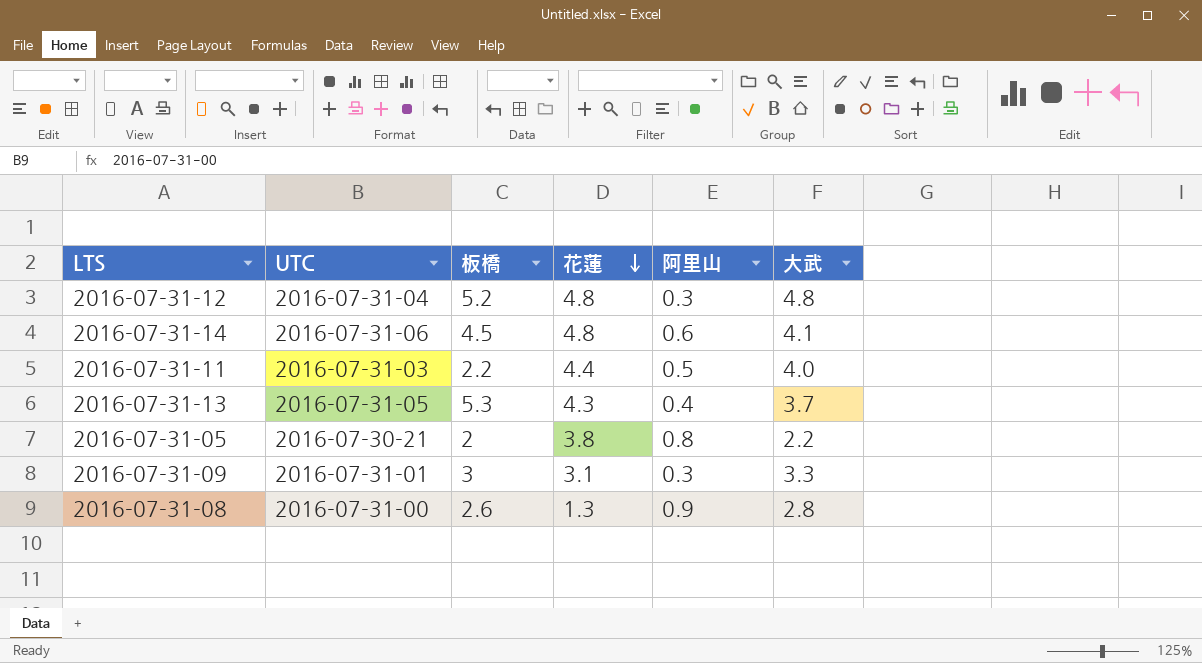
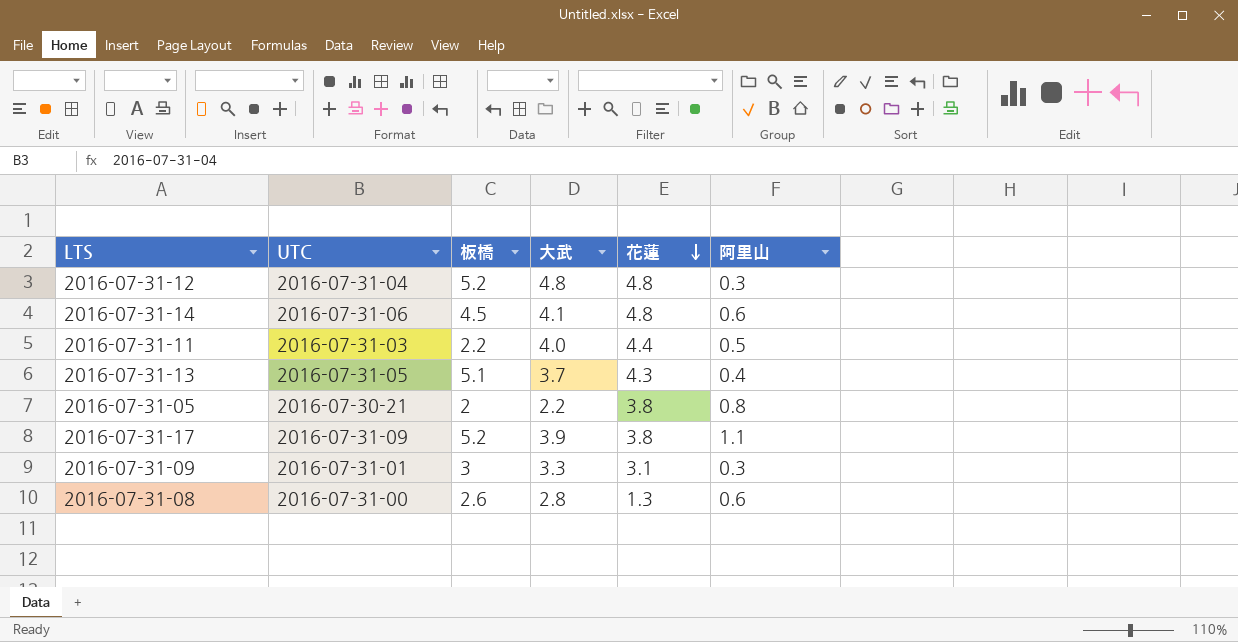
column 大武 | position: 6 -> 4
2016-07-31-13 | 板橋: 5.3 -> 5.1
row 2016-07-31-17: none -> 2016-07-31-09 | 5.2 | 3.9 | 3.8 | 1.1
2016-07-31-08 | 阿里山: 0.9 -> 0.6

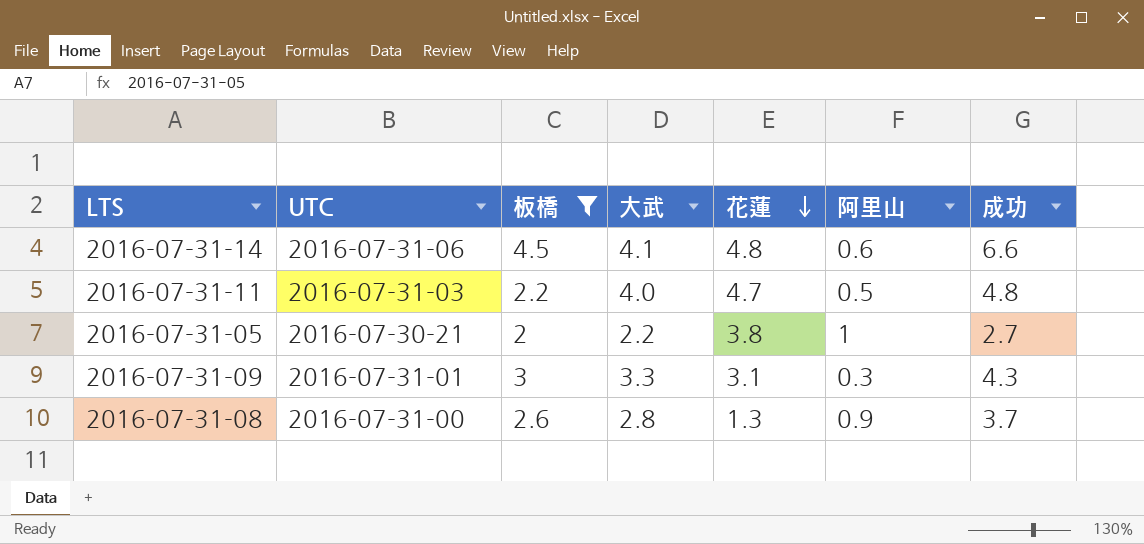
filter: none -> 板橋 <= 4.5
column 成功 | position: none -> 7
2016-07-31-11 | 花蓮: 4.4 -> 4.7
2016-07-31-05 | 阿里山: 0.8 -> 1
2016-07-31-08 | 阿里山: 0.6 -> 0.9

